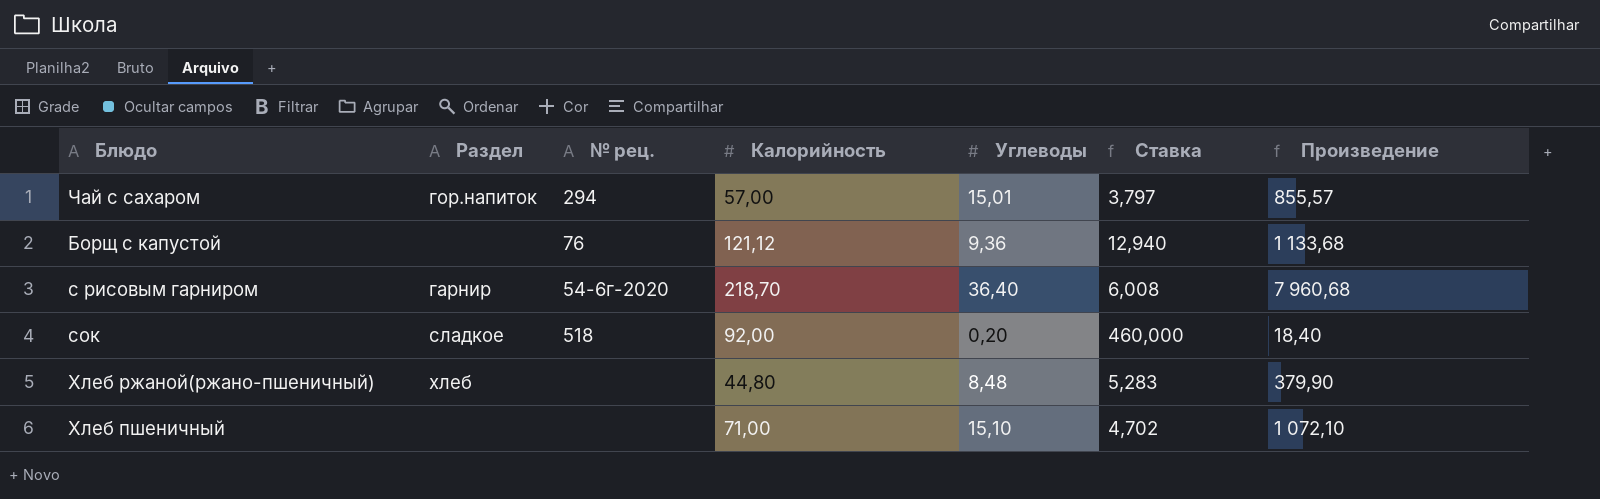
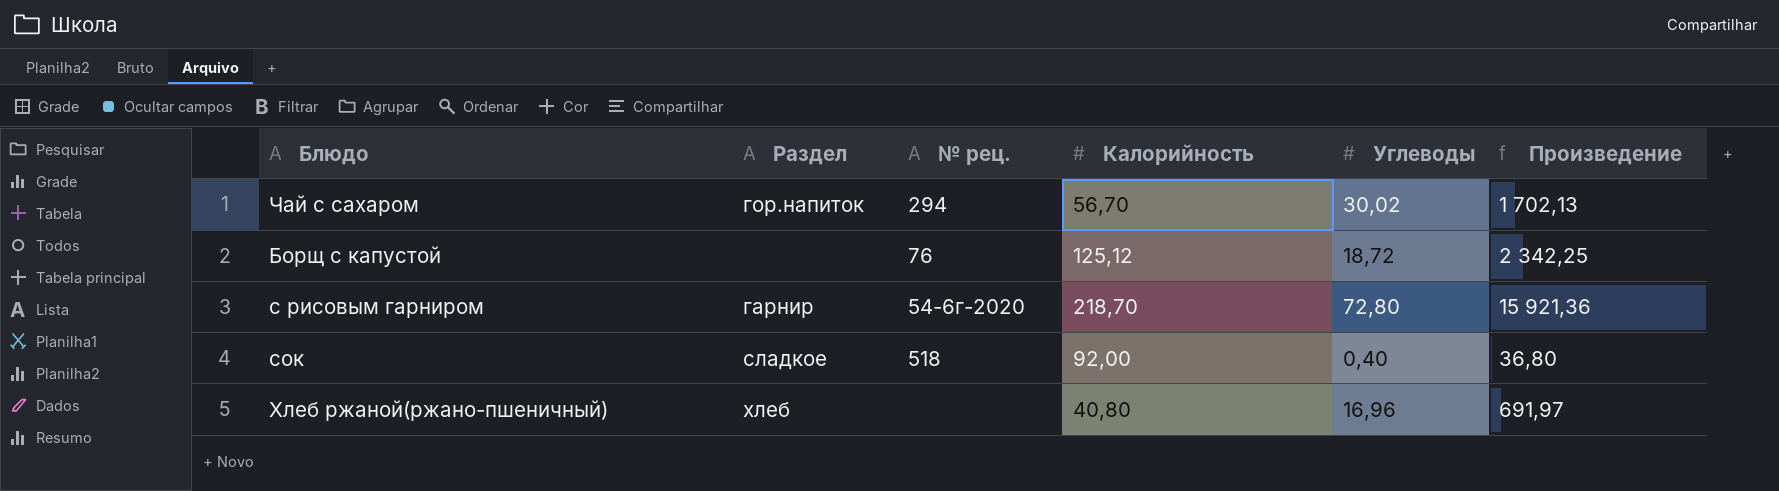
column Ставка | formula: [Калорийность] / [Углеводы] -> none
row Хлеб пшеничный: none | none | 71,00 | 15,10 | 4,702 | 1 072,10 -> none
Чай с сахаром | Калорийность: 57,00 -> 56,70
Чай с сахаром | Углеводы: 15,01 -> 30,02
Чай с сахаром | Произведение: 855,57 -> 1 702,13
Борщ с капустой | Калорийность: 121,12 -> 125,12
Борщ с капустой | Углеводы: 9,36 -> 18,72
Борщ с капустой | Произведение: 1 133,68 -> 2 342,25
с рисовым гарниром | Углеводы: 36,40 -> 72,80
с рисовым гарниром | Произведение: 7 960,68 -> 15 921,36
сок | Углеводы: 0,20 -> 0,40
сок | Произведение: 18,40 -> 36,80
Хлеб ржаной(ржано-пшеничный) | Калорийность: 44,80 -> 40,80
Хлеб ржаной(ржано-пшеничный) | Углеводы: 8,48 -> 16,96
Хлеб ржаной(ржано-пшеничный) | Произведение: 379,90 -> 691,97

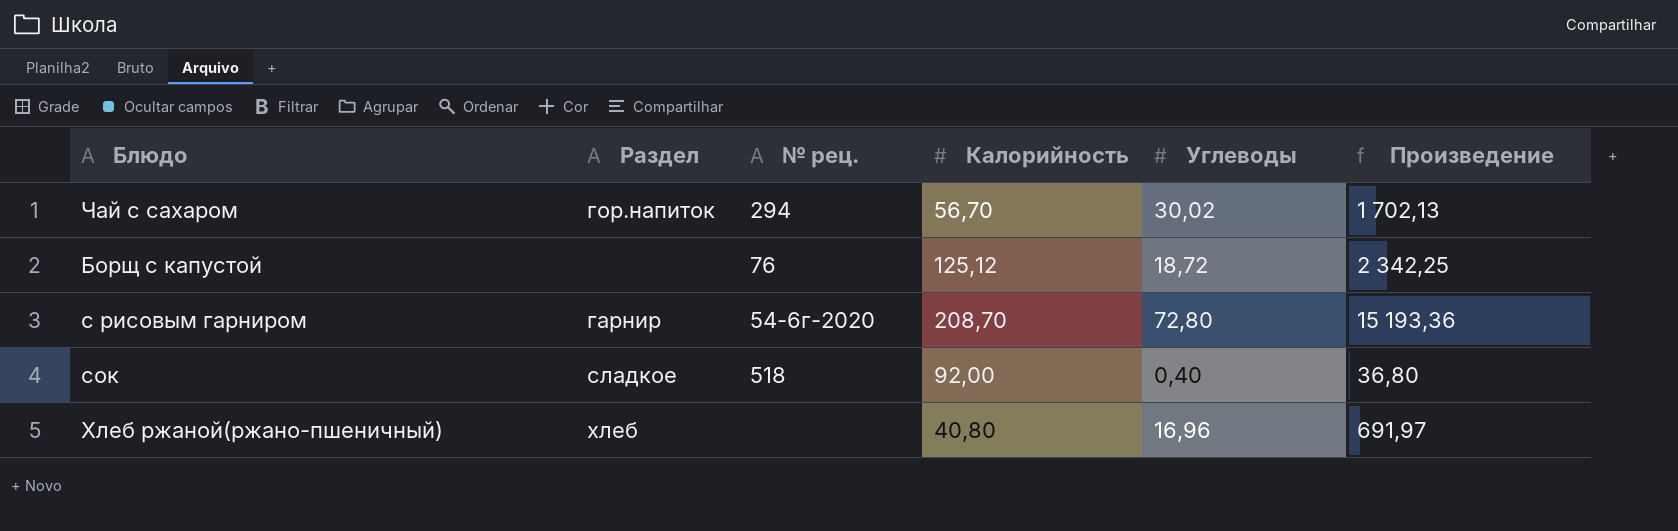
с рисовым гарниром | Калорийность: 218,70 -> 208,70
с рисовым гарниром | Произведение: 15 921,36 -> 15 193,36

